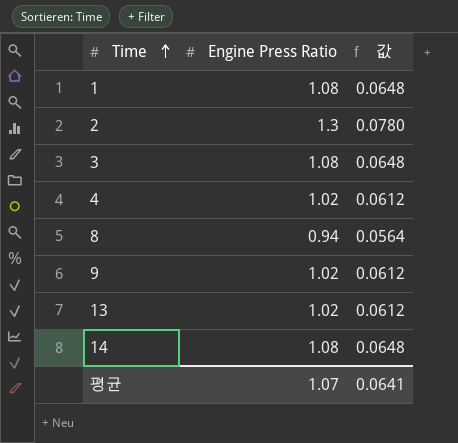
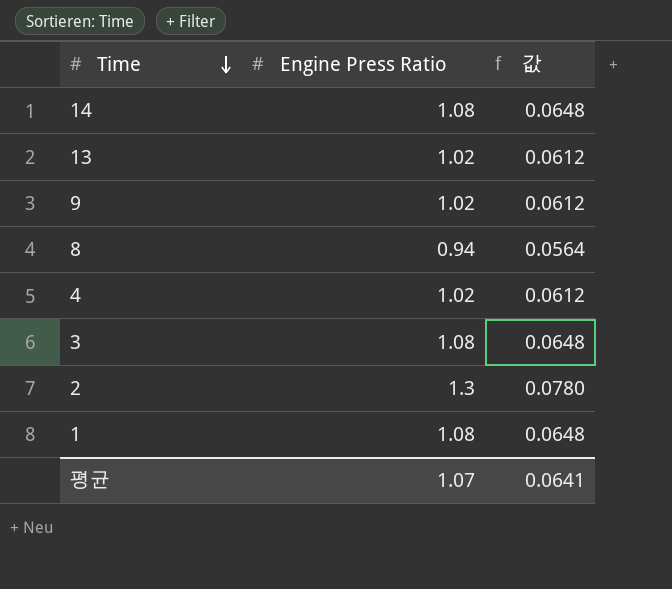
row order: Time ascending -> Time descending

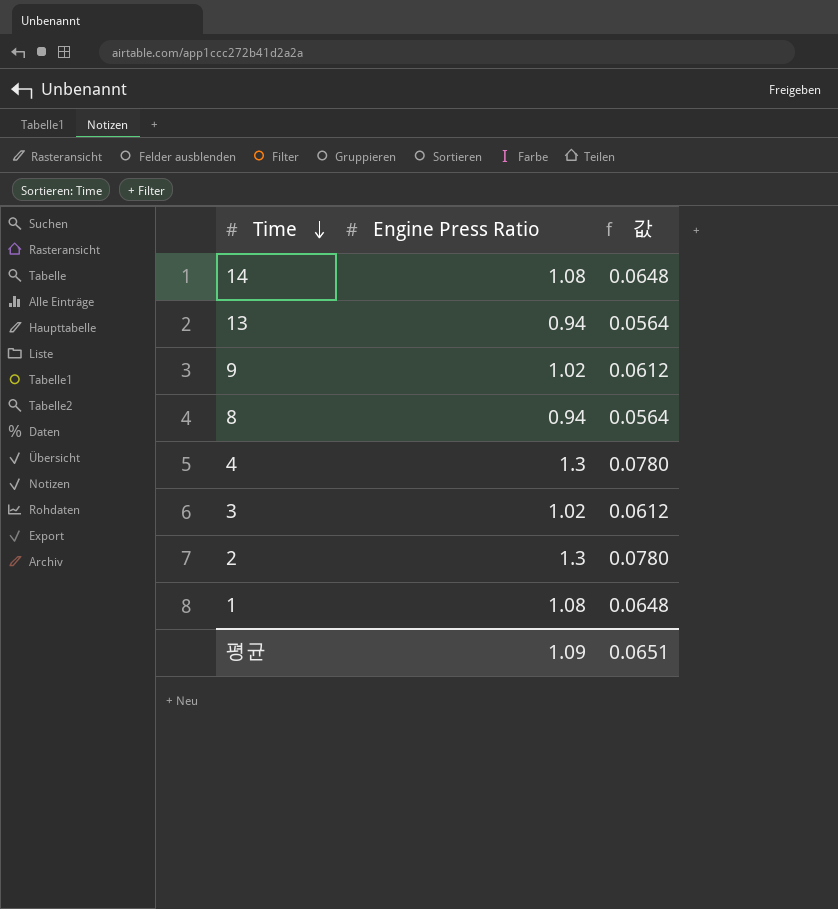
13 | Engine Press Ratio: 1.02 -> 0.94
13 | 값: 0.0612 -> 0.0564
4 | Engine Press Ratio: 1.02 -> 1.3
4 | 값: 0.0612 -> 0.0780
3 | Engine Press Ratio: 1.08 -> 1.02
3 | 값: 0.0648 -> 0.0612
평균 | Engine Press Ratio: 1.07 -> 1.09
평균 | 값: 0.0641 -> 0.0651

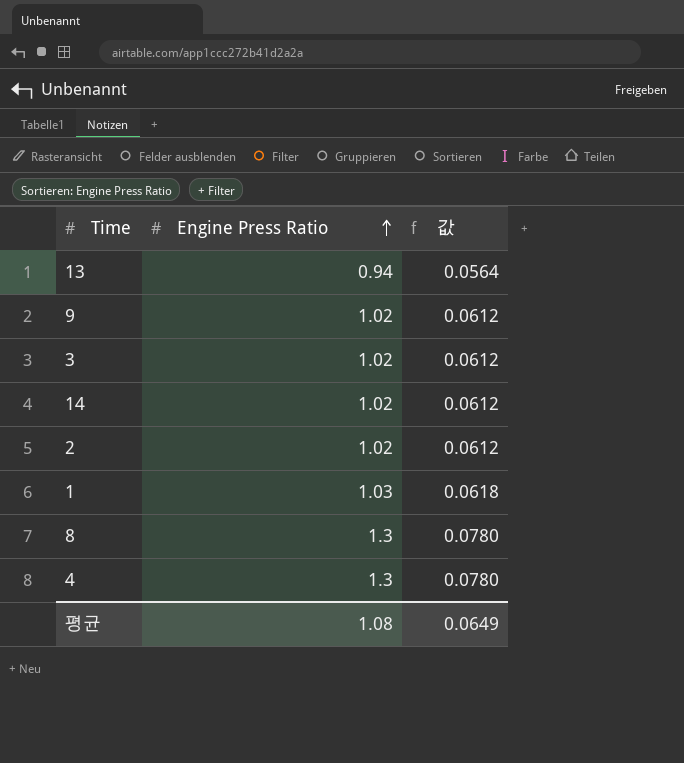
row order: Time descending -> Engine Press Ratio ascending
14 | Engine Press Ratio: 1.08 -> 1.02
14 | 값: 0.0648 -> 0.0612
2 | Engine Press Ratio: 1.3 -> 1.02
2 | 값: 0.0780 -> 0.0612
1 | Engine Press Ratio: 1.08 -> 1.03
1 | 값: 0.0648 -> 0.0618
8 | Engine Press Ratio: 0.94 -> 1.3
8 | 값: 0.0564 -> 0.0780
평균 | Engine Press Ratio: 1.09 -> 1.08
평균 | 값: 0.0651 -> 0.0649

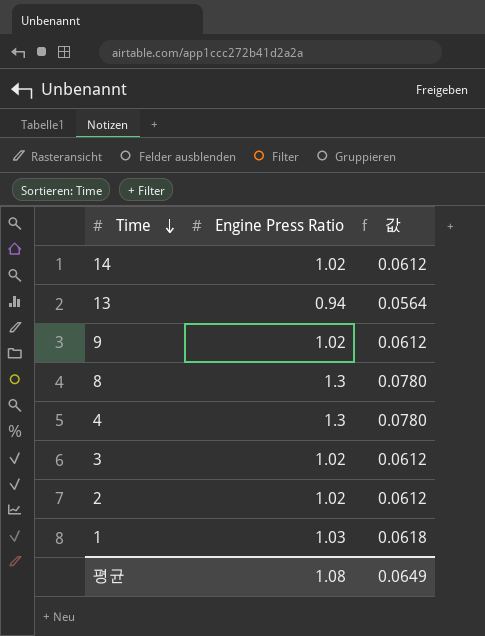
row order: Engine Press Ratio ascending -> Time descending

